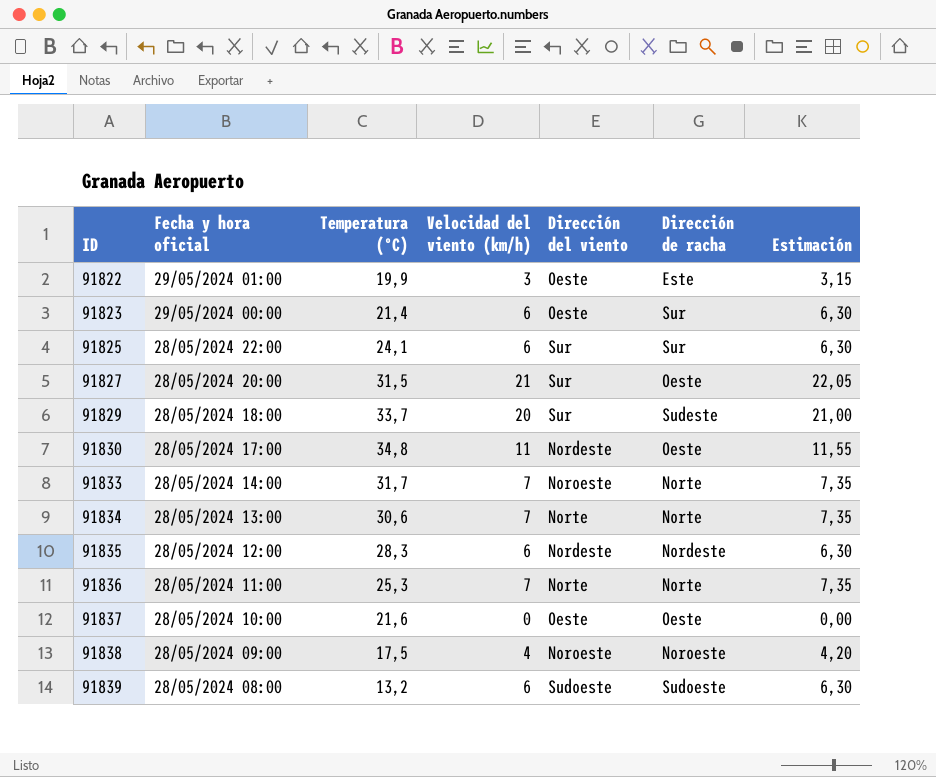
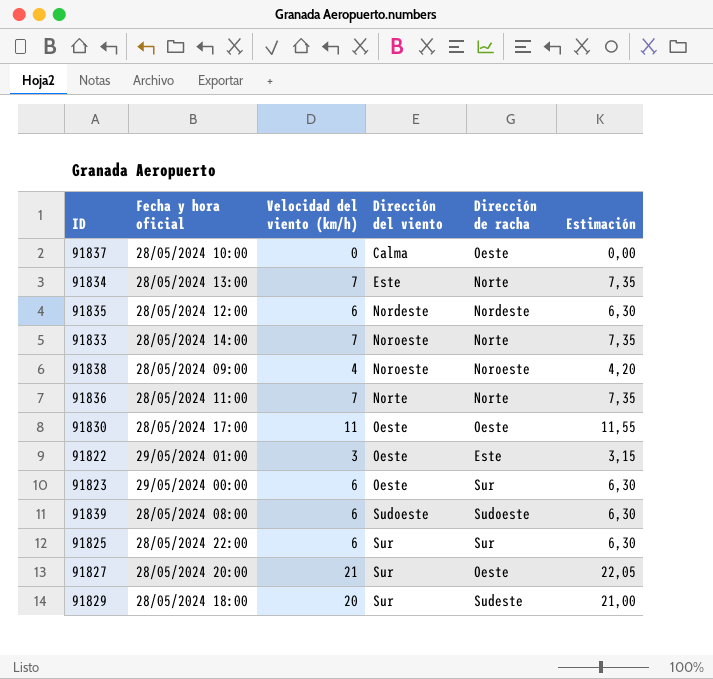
row order: ID ascending -> Dirección del viento ascending
column Temperatura (ºC) | position: 3 -> none
91837 | Dirección del viento: Oeste -> Calma
91834 | Dirección del viento: Norte -> Este
91830 | Dirección del viento: Nordeste -> Oeste

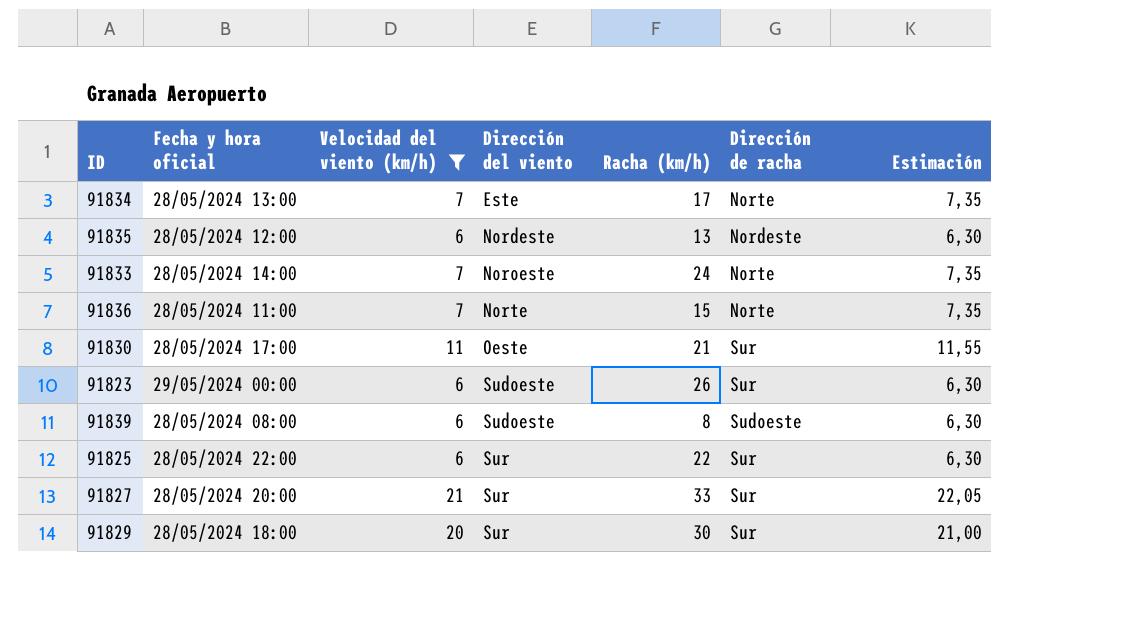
filter: none -> Velocidad del viento (km/h) >= 6
column Racha (km/h) | position: none -> 5
91830 | Dirección de racha: Oeste -> Sur
91823 | Dirección del viento: Oeste -> Sudoeste
91827 | Dirección de racha: Oeste -> Sur
91829 | Dirección de racha: Sudeste -> Sur

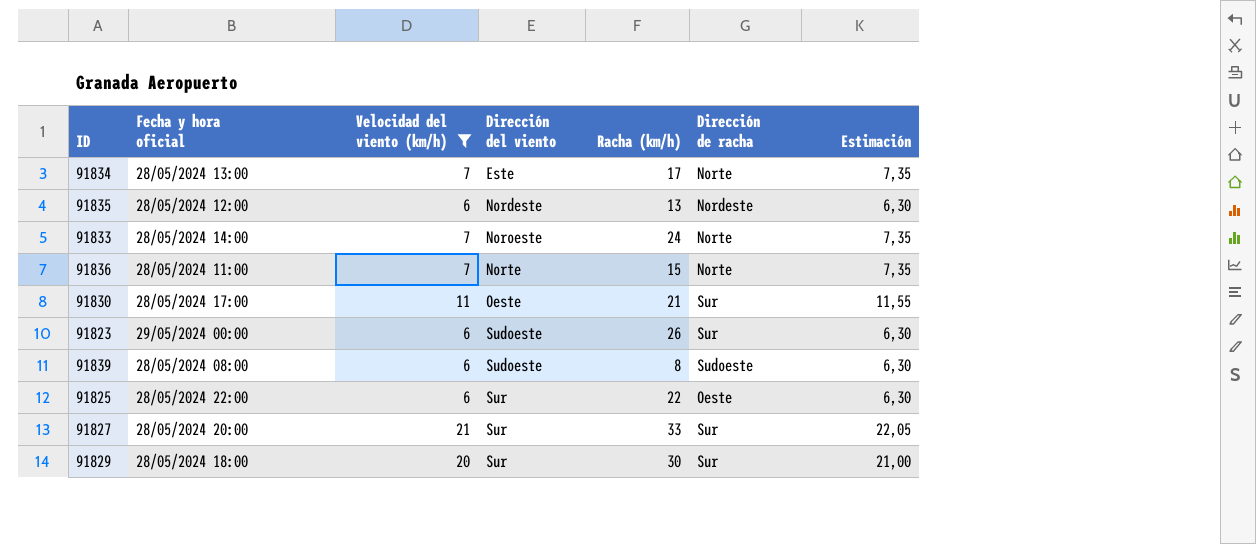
91825 | Dirección de racha: Sur -> Oeste

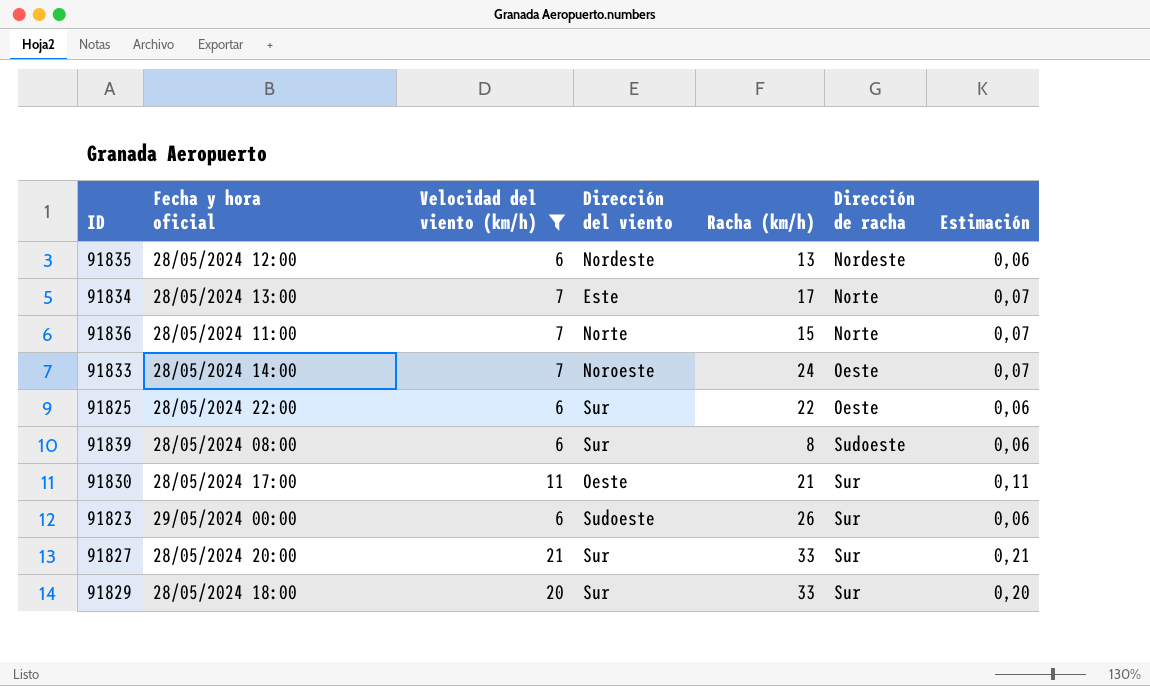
row order: Dirección del viento ascending -> Dirección de racha ascending
column Estimación | formula: [Velocidad del viento (km/h)] * 1,05 -> [Velocidad del viento (km/h)] * 0,01
91833 | Dirección de racha: Norte -> Oeste
91839 | Dirección del viento: Sudoeste -> Sur
91829 | Racha (km/h): 30 -> 33

